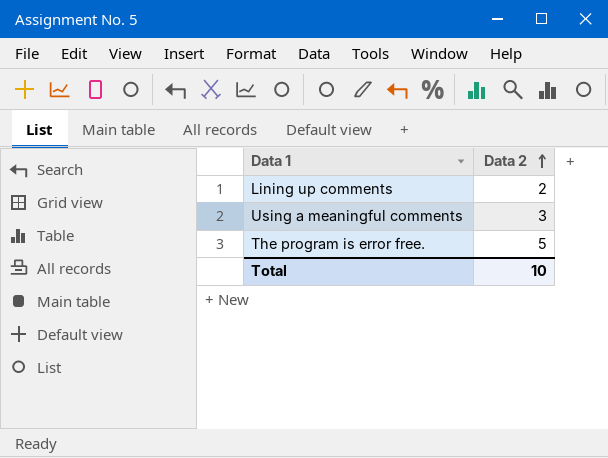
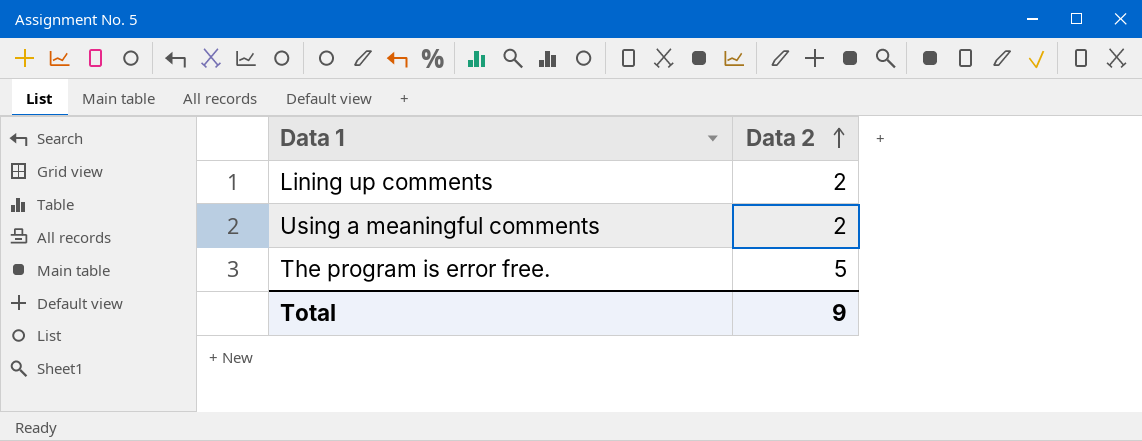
Using a meaningful comments | Data 2: 3 -> 2
Total | Data 2: 10 -> 9

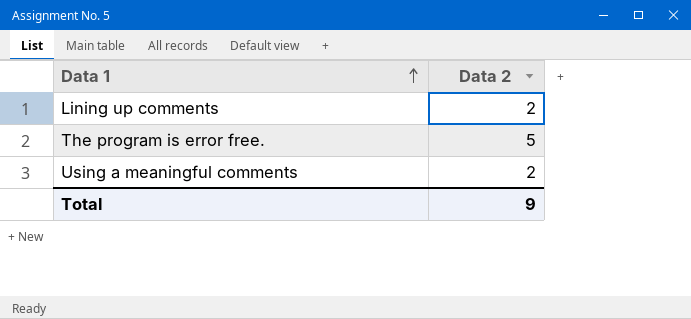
row order: Data 2 ascending -> Data 1 ascending

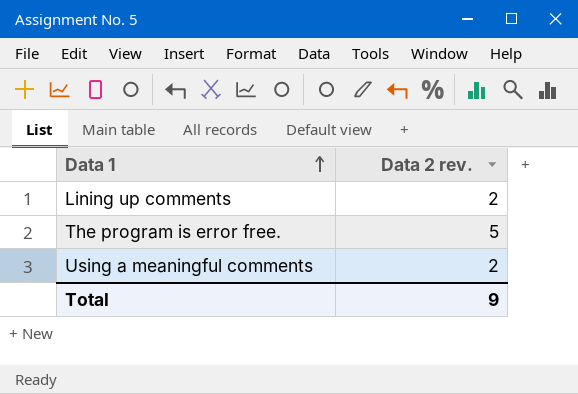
column name: Data 2 -> Data 2 rev.

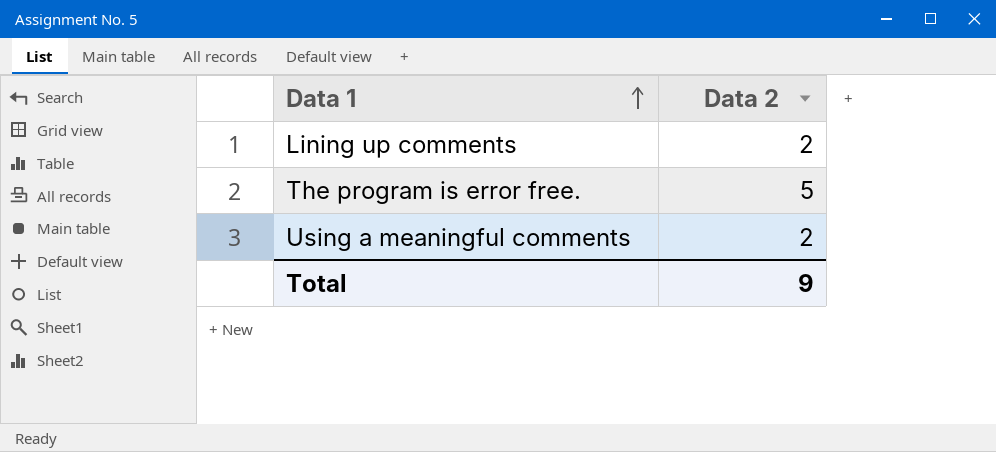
column name: Data 2 rev. -> Data 2

